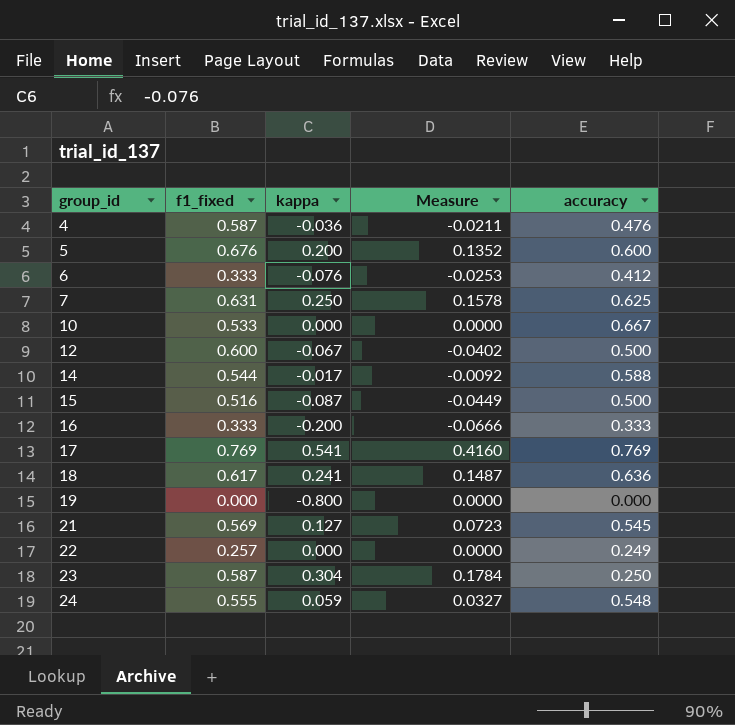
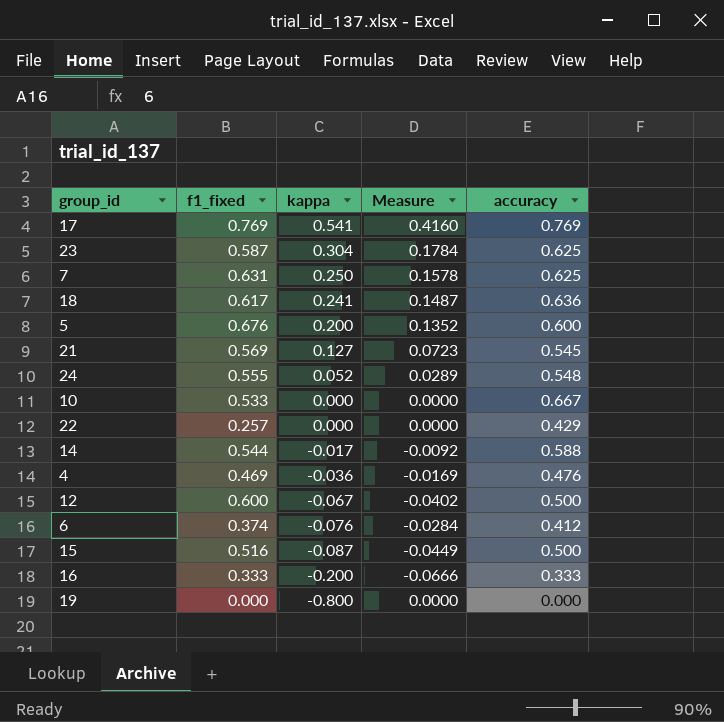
row order: group_id ascending -> kappa descending
23 | accuracy: 0.250 -> 0.625
24 | kappa: 0.059 -> 0.052
24 | Measure: 0.0327 -> 0.0289
22 | accuracy: 0.249 -> 0.429
4 | f1_fixed: 0.587 -> 0.469
4 | Measure: -0.0211 -> -0.0169
6 | f1_fixed: 0.333 -> 0.374
6 | Measure: -0.0253 -> -0.0284

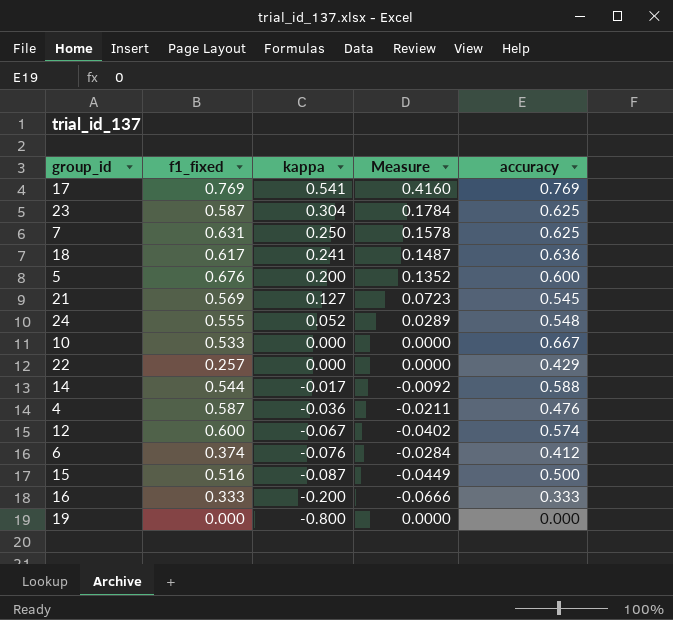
4 | f1_fixed: 0.469 -> 0.587
4 | Measure: -0.0169 -> -0.0211
12 | accuracy: 0.500 -> 0.574

